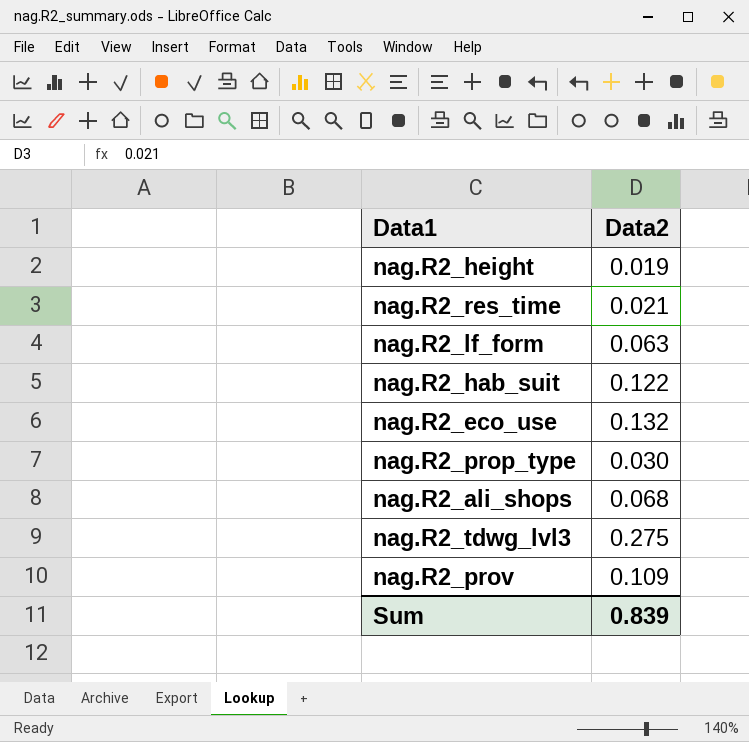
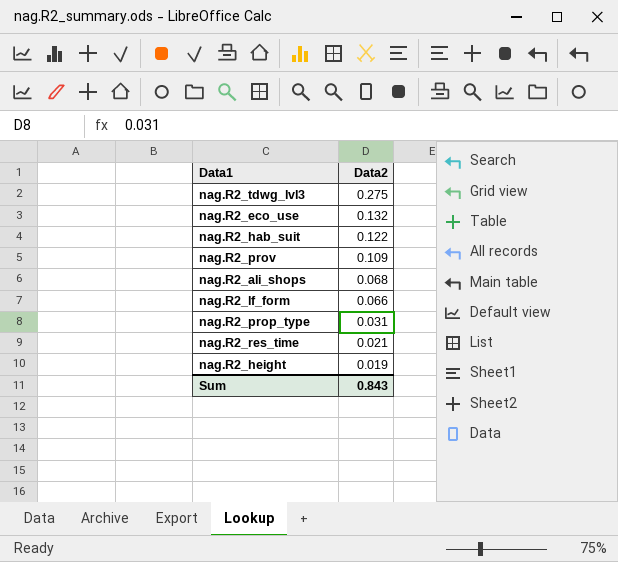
row order: none -> Data2 descending
nag.R2_lf_form | Data2: 0.063 -> 0.066
nag.R2_prop_type | Data2: 0.030 -> 0.031
Sum | Data2: 0.839 -> 0.843

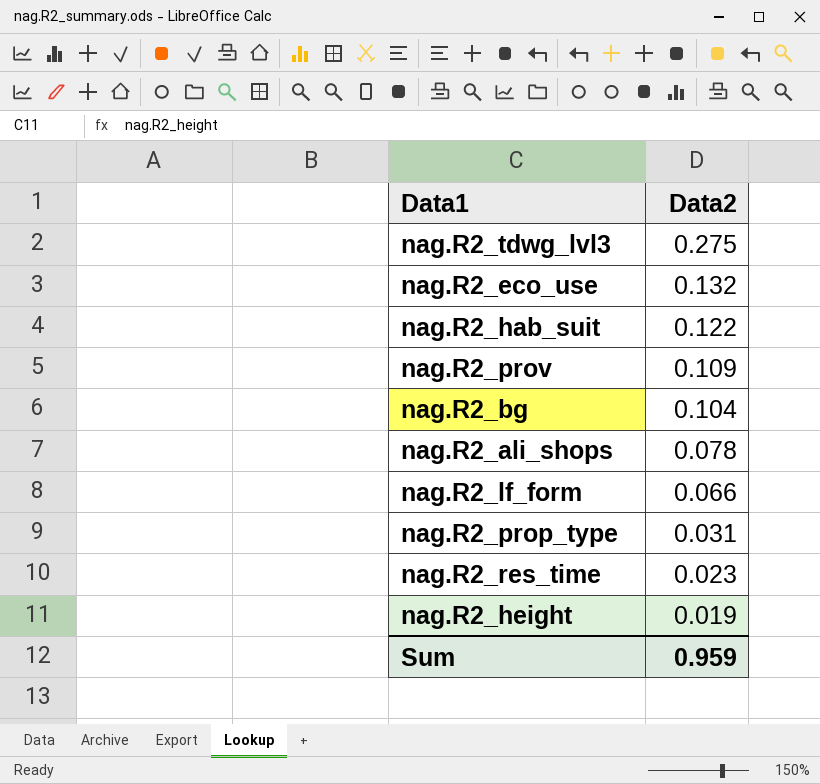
row nag.R2_bg: none -> 0.104
nag.R2_ali_shops | Data2: 0.068 -> 0.078
nag.R2_res_time | Data2: 0.021 -> 0.023
Sum | Data2: 0.843 -> 0.959

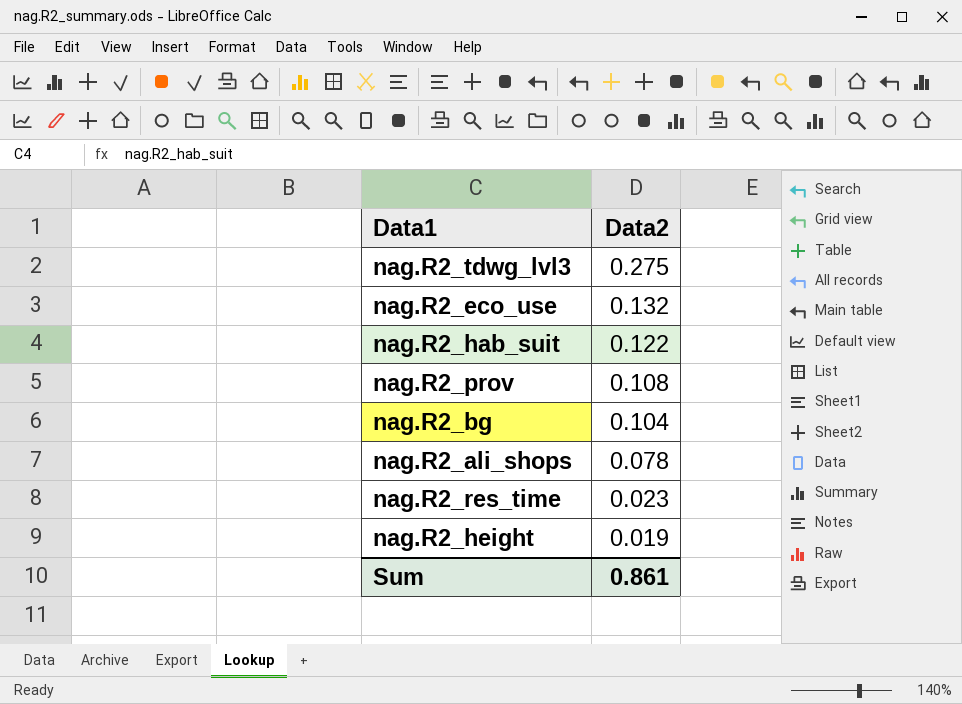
row nag.R2_lf_form: 0.066 -> none
row nag.R2_prop_type: 0.031 -> none
nag.R2_prov | Data2: 0.109 -> 0.108
Sum | Data2: 0.959 -> 0.861

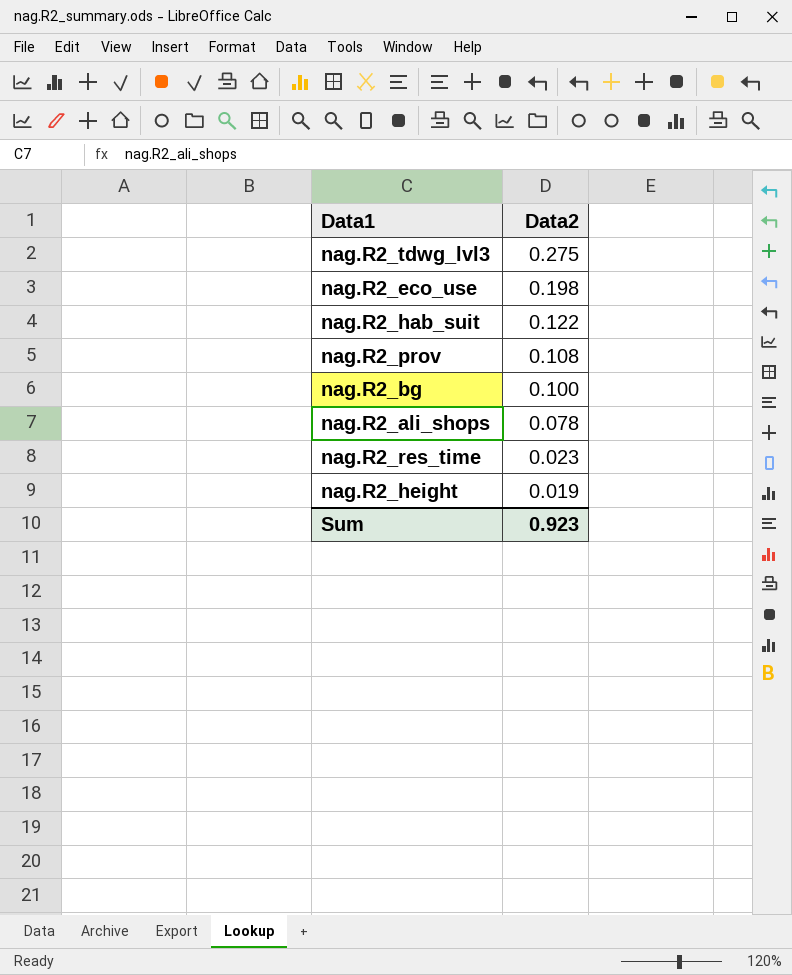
nag.R2_eco_use | Data2: 0.132 -> 0.198
nag.R2_bg | Data2: 0.104 -> 0.100
Sum | Data2: 0.861 -> 0.923

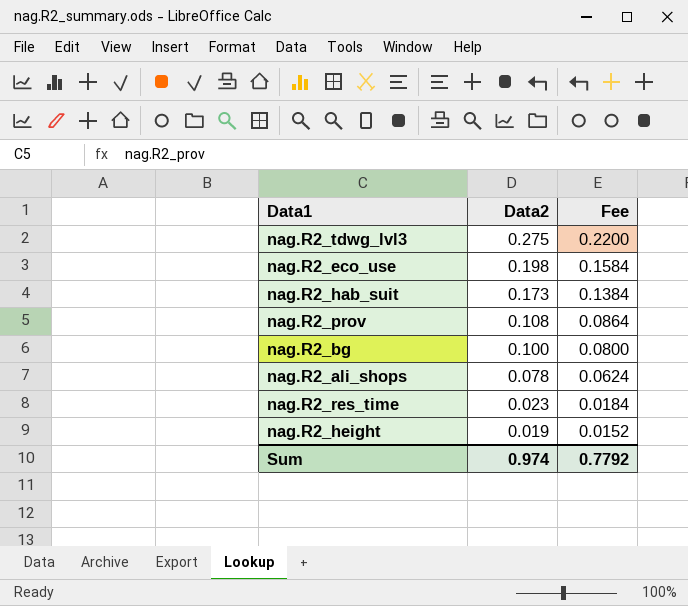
column Fee | formula: none -> [Data2] * 0.8
nag.R2_hab_suit | Data2: 0.122 -> 0.173
Sum | Data2: 0.923 -> 0.974

